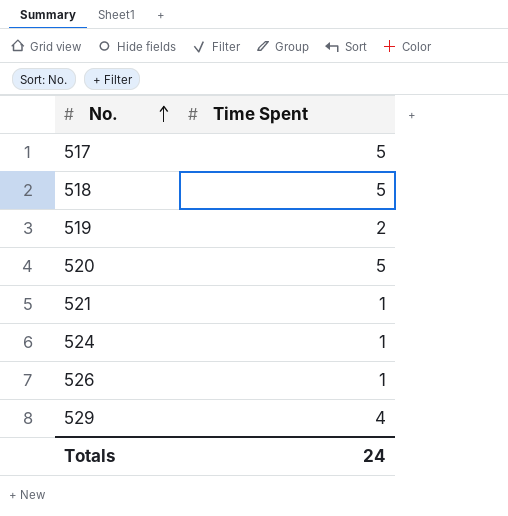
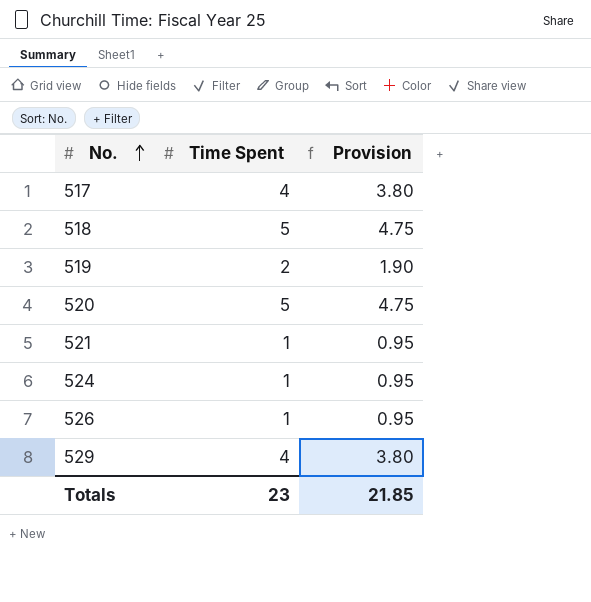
column Provision | formula: none -> [Time Spent] * 0.95
517 | Time Spent: 5 -> 4
Totals | Time Spent: 24 -> 23

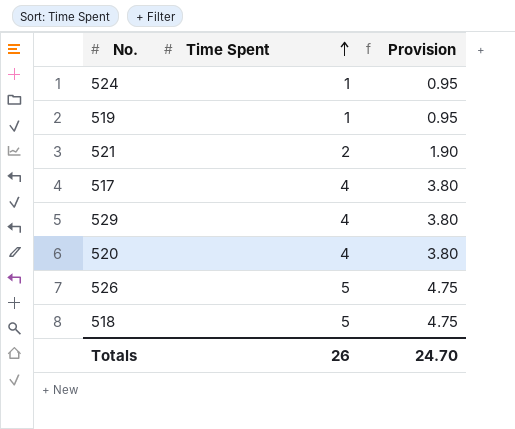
row order: No. ascending -> Time Spent ascending
519 | Time Spent: 2 -> 1
519 | Provision: 1.90 -> 0.95
521 | Time Spent: 1 -> 2
521 | Provision: 0.95 -> 1.90
520 | Time Spent: 5 -> 4
520 | Provision: 4.75 -> 3.80
526 | Time Spent: 1 -> 5
526 | Provision: 0.95 -> 4.75
Totals | Time Spent: 23 -> 26
Totals | Provision: 21.85 -> 24.70

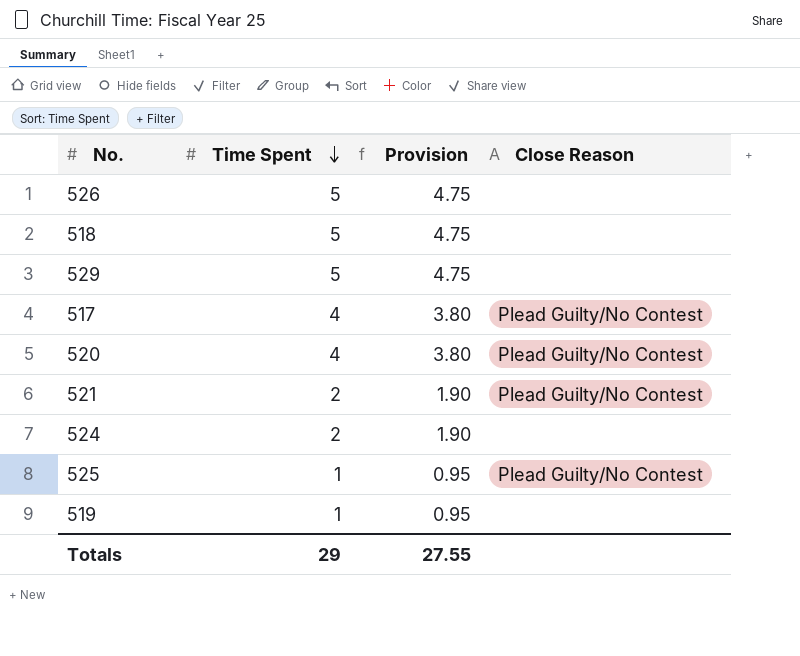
row order: Time Spent ascending -> Time Spent descending
column Close Reason | position: none -> 4
529 | Time Spent: 4 -> 5
529 | Provision: 3.80 -> 4.75
524 | Time Spent: 1 -> 2
524 | Provision: 0.95 -> 1.90
row 525: none -> 1 | 0.95 | Plead Guilty/No Contest
Totals | Time Spent: 26 -> 29
Totals | Provision: 24.70 -> 27.55

